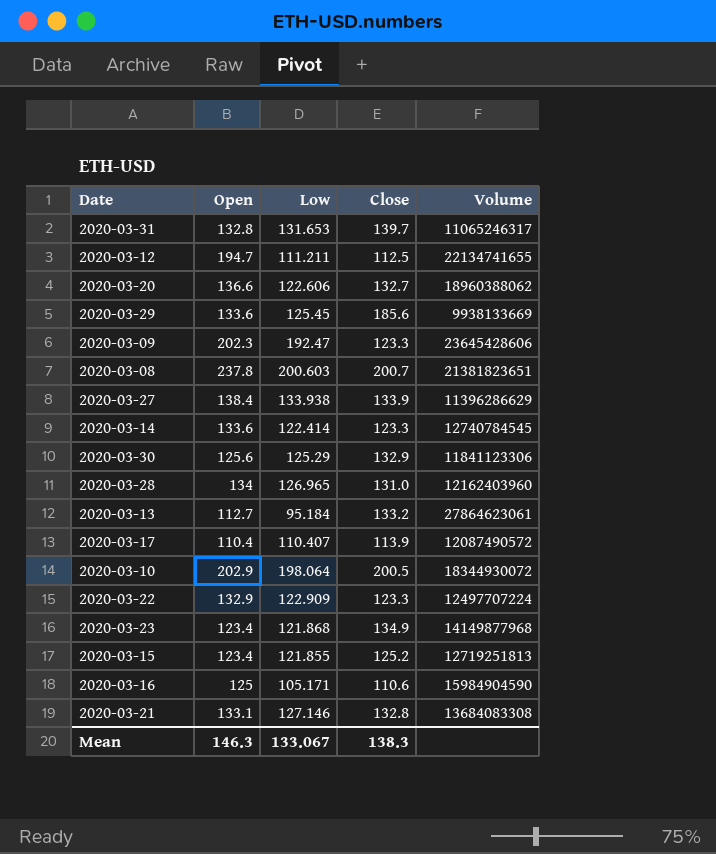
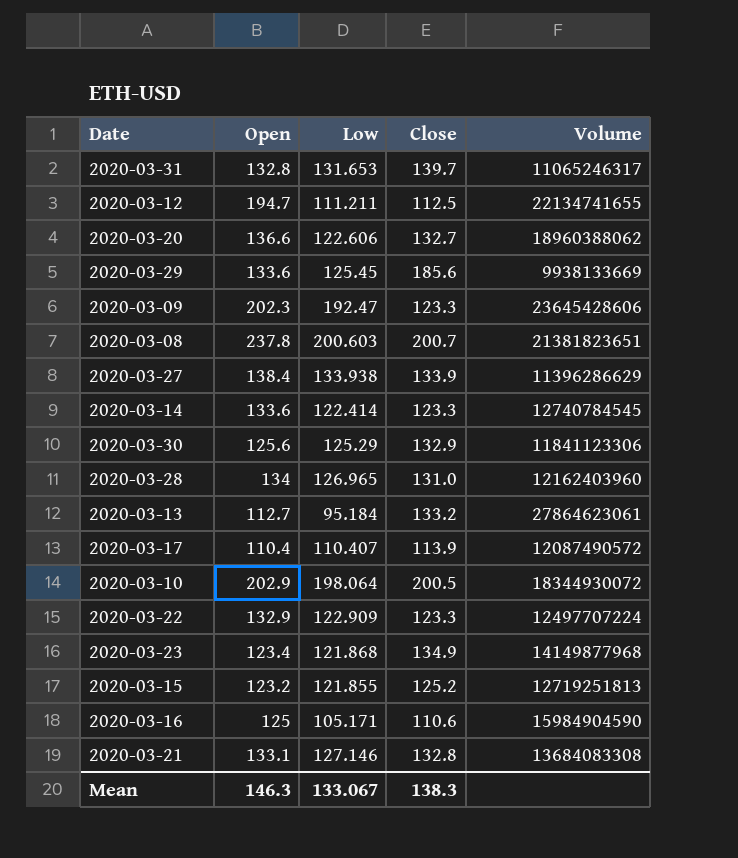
2020-03-15 | Open: 123.4 -> 123.2

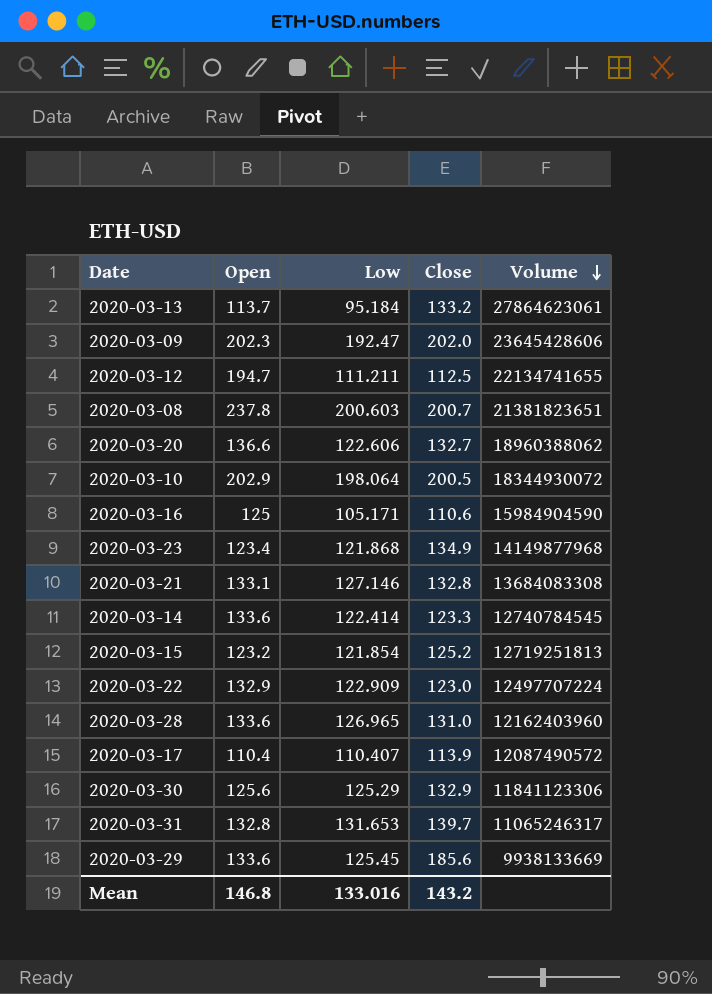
row order: none -> Volume descending
row 2020-03-27: 138.4 | 133.938 | 133.9 | 11396286629 -> none
2020-03-13 | Open: 112.7 -> 113.7
2020-03-09 | Close: 123.3 -> 202.0
2020-03-15 | Low: 121.855 -> 121.854
2020-03-22 | Close: 123.3 -> 123.0
2020-03-28 | Open: 134 -> 133.6
Mean | Open: 146.3 -> 146.8
Mean | Low: 133.067 -> 133.016
Mean | Close: 138.3 -> 143.2

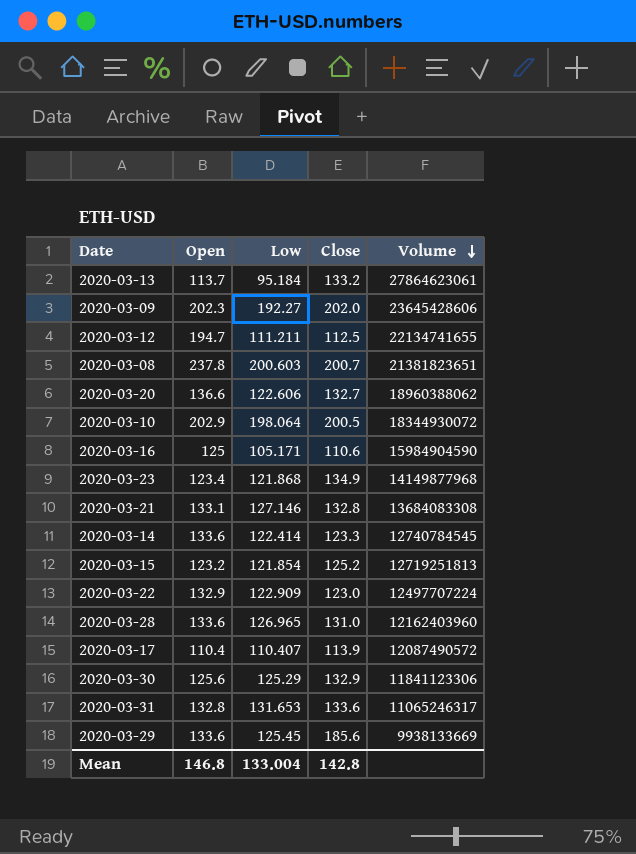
2020-03-09 | Low: 192.47 -> 192.27
2020-03-31 | Close: 139.7 -> 133.6
Mean | Low: 133.016 -> 133.004
Mean | Close: 143.2 -> 142.8

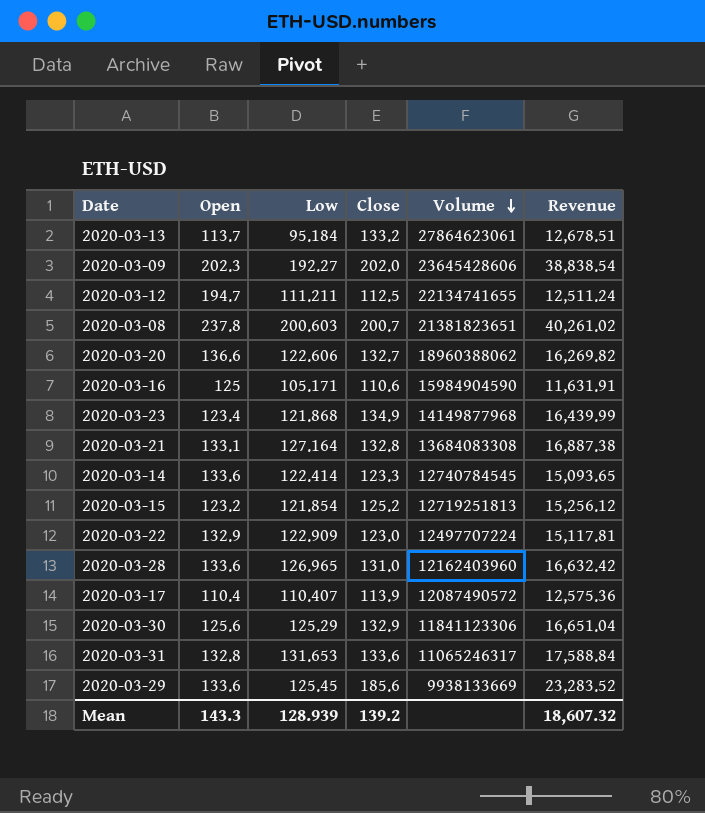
column Revenue | formula: none -> [Low] * [Close]
row 2020-03-10: 202.9 | 198.064 | 200.5 | 18344930072 -> none
2020-03-21 | Low: 127.146 -> 127.164
Mean | Open: 146.8 -> 143.3
Mean | Low: 133.004 -> 128.939
Mean | Close: 142.8 -> 139.2

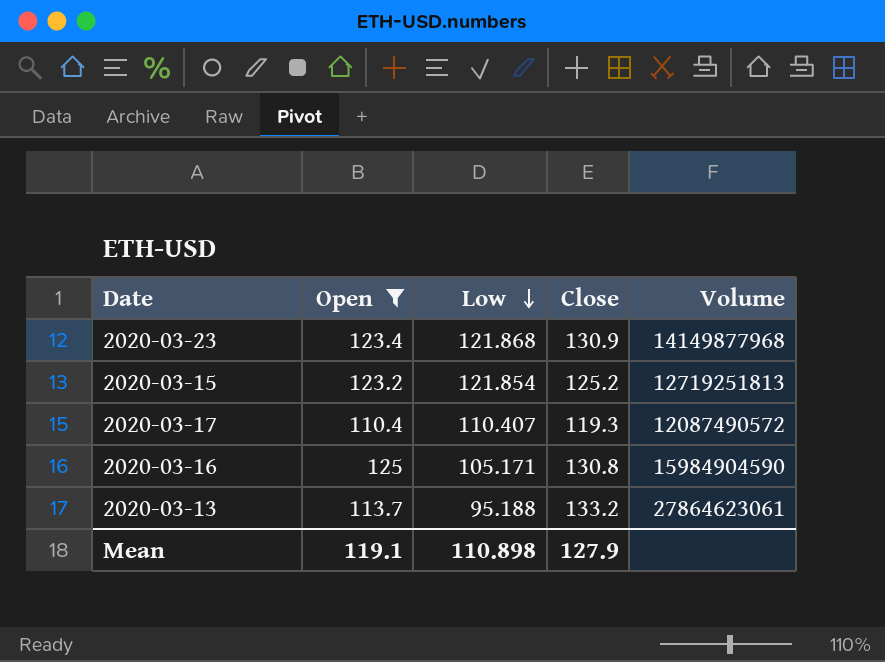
filter: none -> Open <= 125
row order: Volume descending -> Low descending
column Revenue | formula: [Low] * [Close] -> none
2020-03-23 | Close: 134.9 -> 130.9
2020-03-17 | Close: 113.9 -> 119.3
2020-03-16 | Close: 110.6 -> 130.8
2020-03-13 | Low: 95.184 -> 95.188
Mean | Open: 143.3 -> 119.1
Mean | Low: 128.939 -> 110.898
Mean | Close: 139.2 -> 127.9

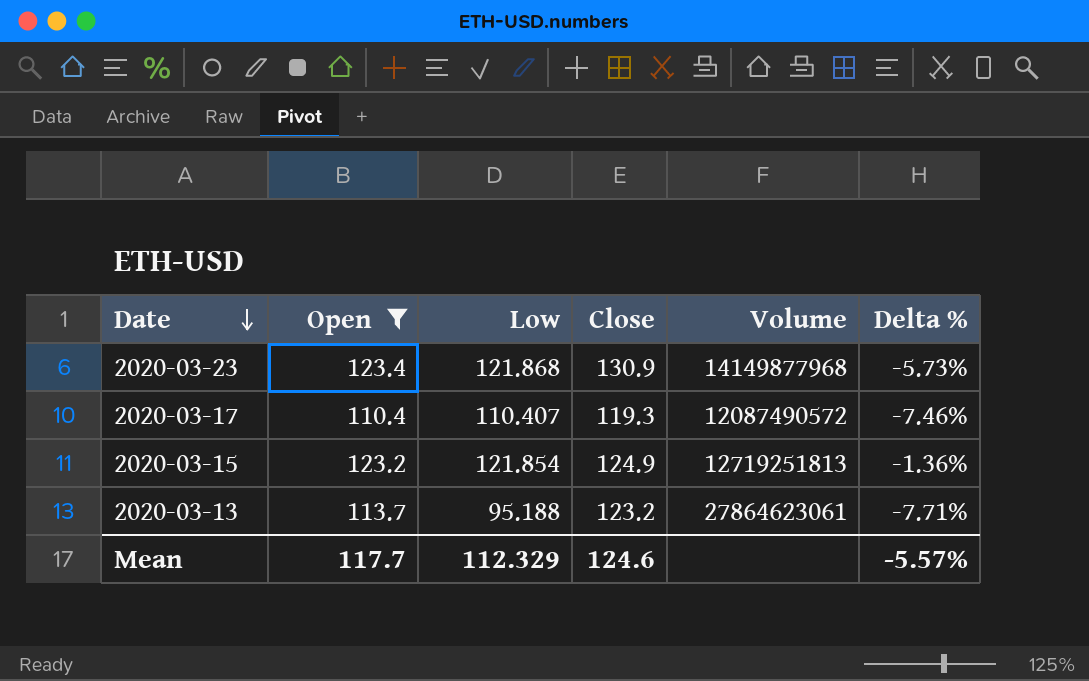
row order: Low descending -> Date descending
column Delta % | formula: none -> ([Open] - [Close]) / [Close]
row 2020-03-16: 125 | 105.171 | 130.8 | 15984904590 -> none
2020-03-15 | Close: 125.2 -> 124.9
2020-03-13 | Close: 133.2 -> 123.2
Mean | Open: 119.1 -> 117.7
Mean | Low: 110.898 -> 112.329
Mean | Close: 127.9 -> 124.6

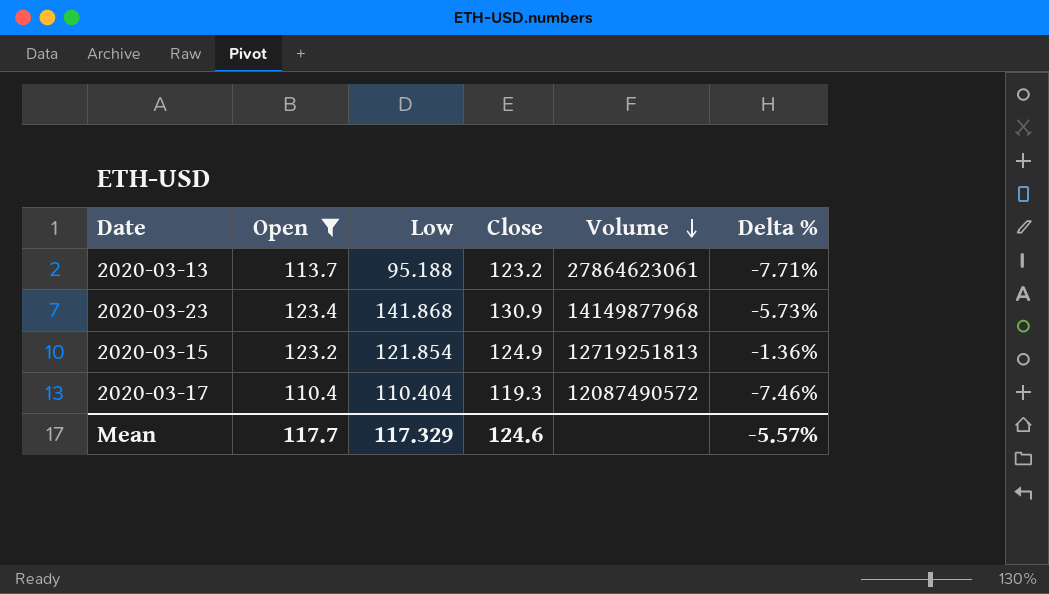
row order: Date descending -> Volume descending
2020-03-23 | Low: 121.868 -> 141.868
2020-03-17 | Low: 110.407 -> 110.404
Mean | Low: 112.329 -> 117.329

